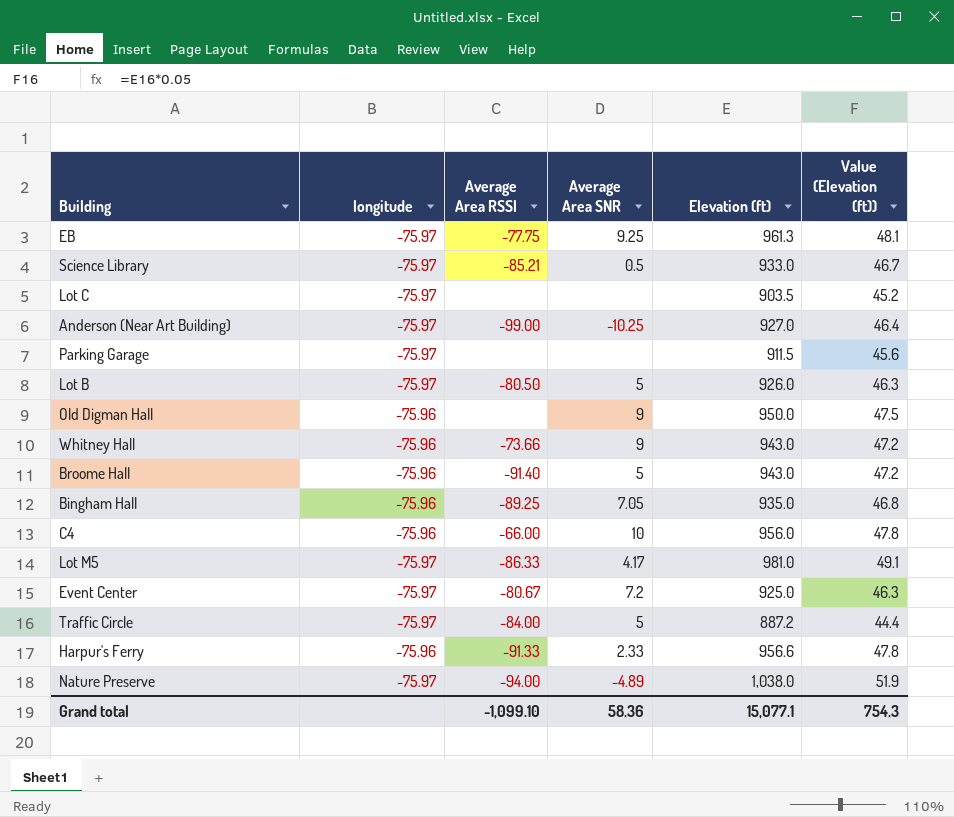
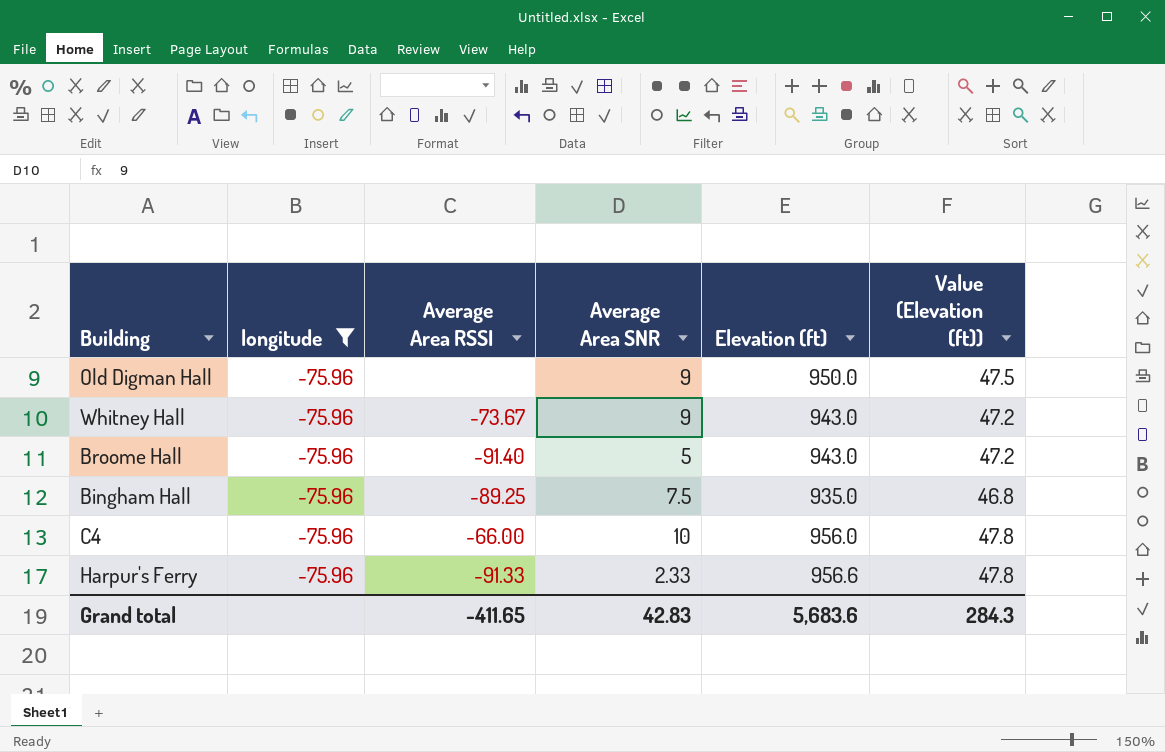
filter: none -> longitude = -75.96
Whitney Hall | Average Area RSSI: -73.66 -> -73.67
Bingham Hall | Average Area SNR: 7.05 -> 7.5
Grand total | Average Area RSSI: -1,099.10 -> -411.65
Grand total | Average Area SNR: 58.36 -> 42.83
Grand total | Elevation (ft): 15,077.1 -> 5,683.6
Grand total | Value (Elevation (ft)): 754.3 -> 284.3

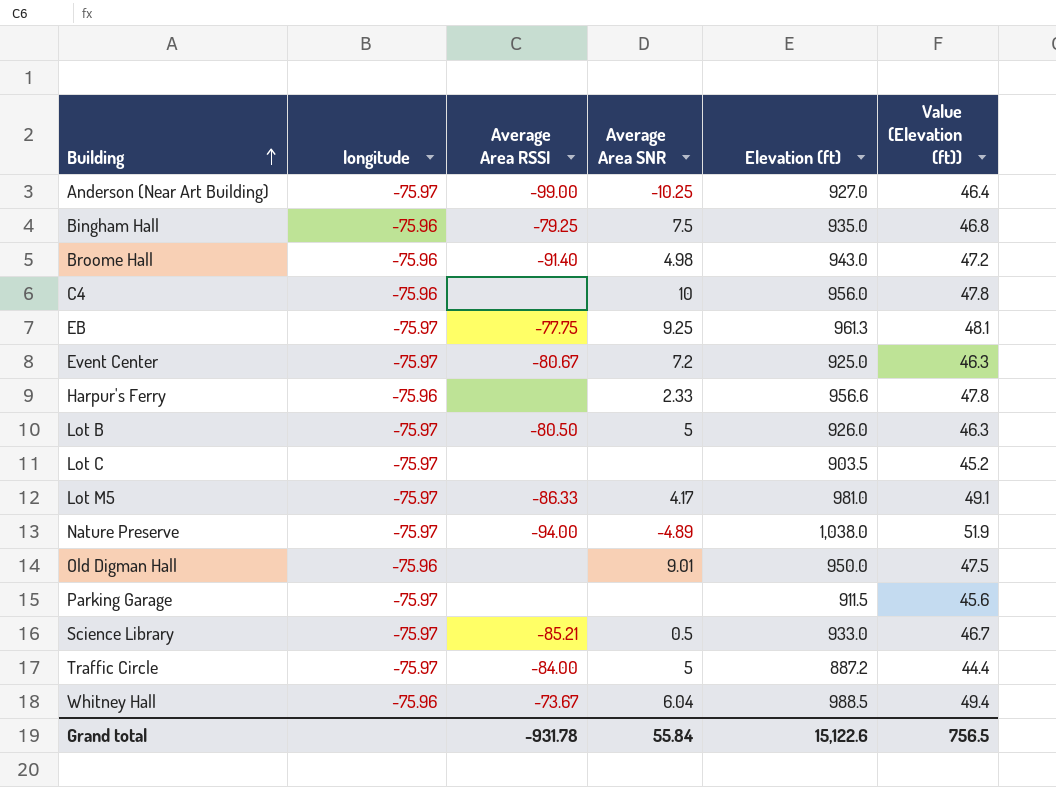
filter: longitude = -75.96 -> none
row order: none -> Building ascending
Bingham Hall | Average Area RSSI: -89.25 -> -79.25
Broome Hall | Average Area SNR: 5 -> 4.98
C4 | Average Area RSSI: -66.00 -> none
Harpur's Ferry | Average Area RSSI: -91.33 -> none
Old Digman Hall | Average Area SNR: 9 -> 9.01
Whitney Hall | Average Area SNR: 9 -> 6.04
Whitney Hall | Elevation (ft): 943.0 -> 988.5
Whitney Hall | Value (Elevation (ft)): 47.2 -> 49.4
Grand total | Average Area RSSI: -411.65 -> -931.78
Grand total | Average Area SNR: 42.83 -> 55.84
Grand total | Elevation (ft): 5,683.6 -> 15,122.6
Grand total | Value (Elevation (ft)): 284.3 -> 756.5

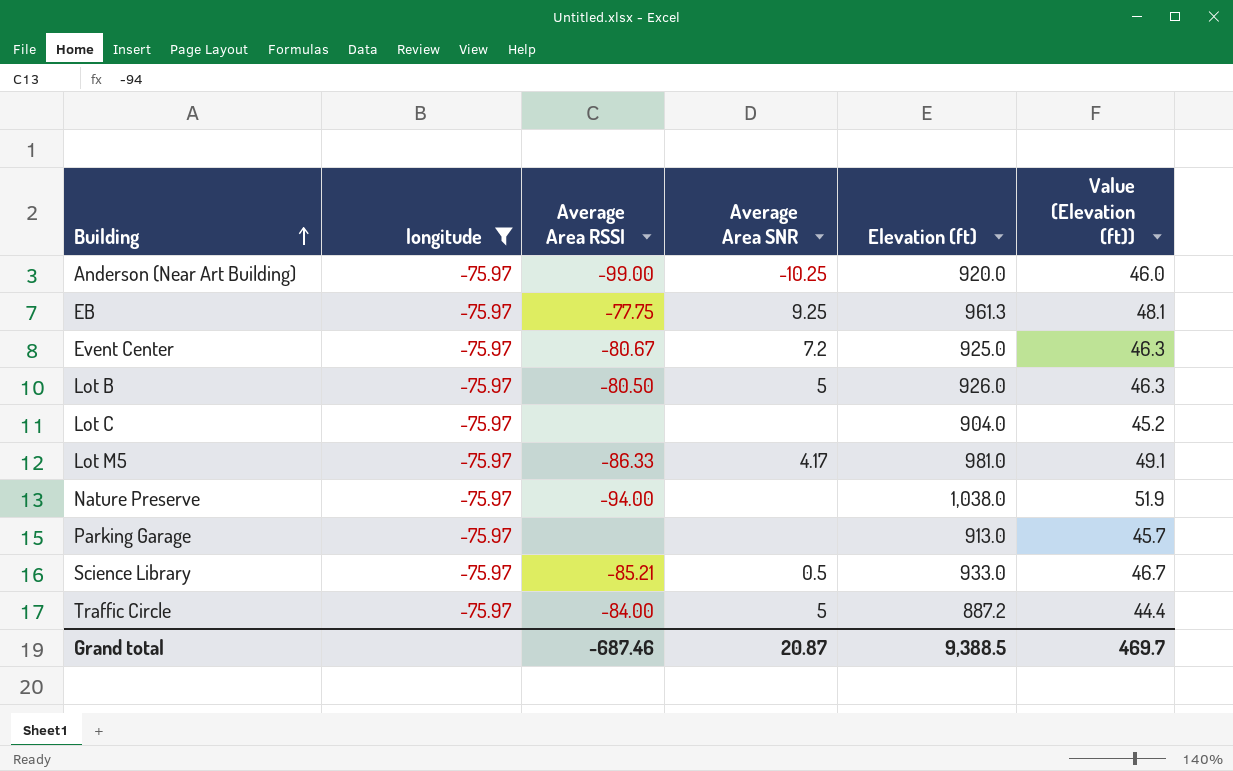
filter: none -> longitude = -75.97
Anderson (Near Art Building) | Elevation (ft): 927.0 -> 920.0
Anderson (Near Art Building) | Value (Elevation (ft)): 46.4 -> 46.0
Lot C | Elevation (ft): 903.5 -> 904.0
Nature Preserve | Average Area SNR: -4.89 -> none
Parking Garage | Elevation (ft): 911.5 -> 913.0
Parking Garage | Value (Elevation (ft)): 45.6 -> 45.7
Grand total | Average Area RSSI: -931.78 -> -687.46
Grand total | Average Area SNR: 55.84 -> 20.87
Grand total | Elevation (ft): 15,122.6 -> 9,388.5
Grand total | Value (Elevation (ft)): 756.5 -> 469.7

